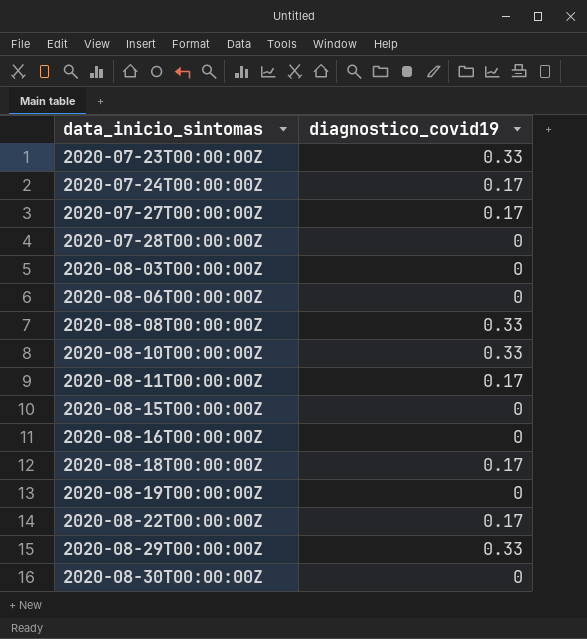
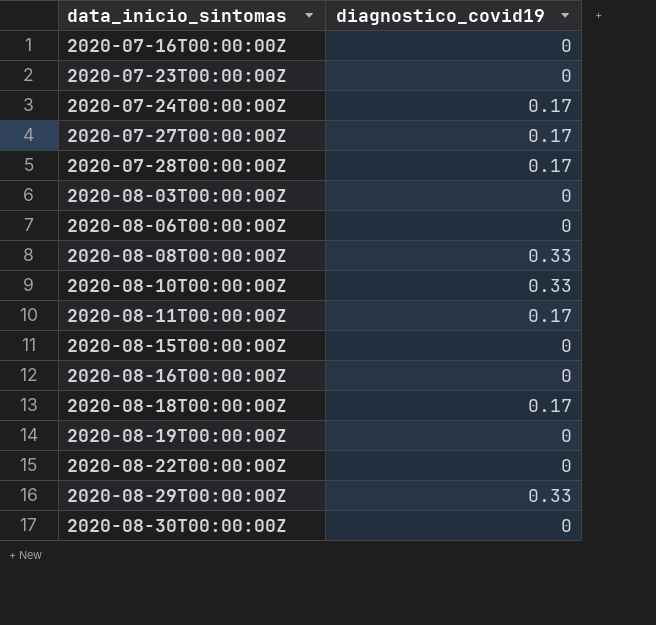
row 2020-07-16T00:00:00Z: none -> 0
2020-07-23T00:00:00Z | diagnostico_covid19: 0.33 -> 0
2020-07-28T00:00:00Z | diagnostico_covid19: 0 -> 0.17
2020-08-22T00:00:00Z | diagnostico_covid19: 0.17 -> 0

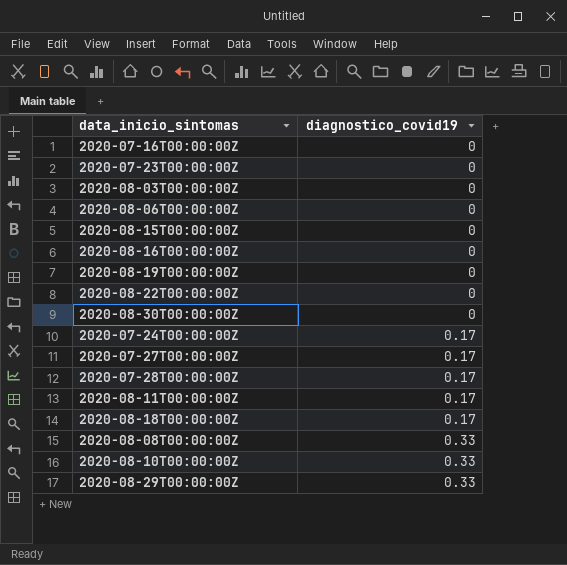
row order: data_inicio_sintomas ascending -> diagnostico_covid19 ascending

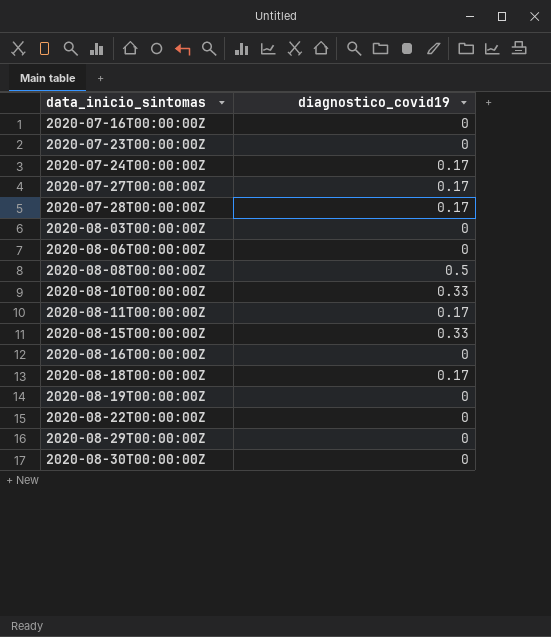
row order: diagnostico_covid19 ascending -> data_inicio_sintomas ascending
2020-08-08T00:00:00Z | diagnostico_covid19: 0.33 -> 0.5
2020-08-15T00:00:00Z | diagnostico_covid19: 0 -> 0.33
2020-08-29T00:00:00Z | diagnostico_covid19: 0.33 -> 0

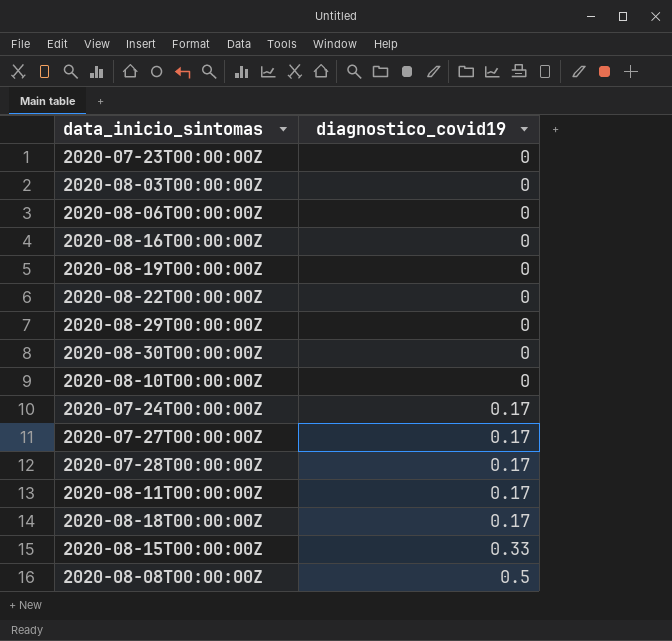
row order: data_inicio_sintomas ascending -> diagnostico_covid19 ascending
row 2020-07-16T00:00:00Z: 0 -> none
2020-08-10T00:00:00Z | diagnostico_covid19: 0.33 -> 0

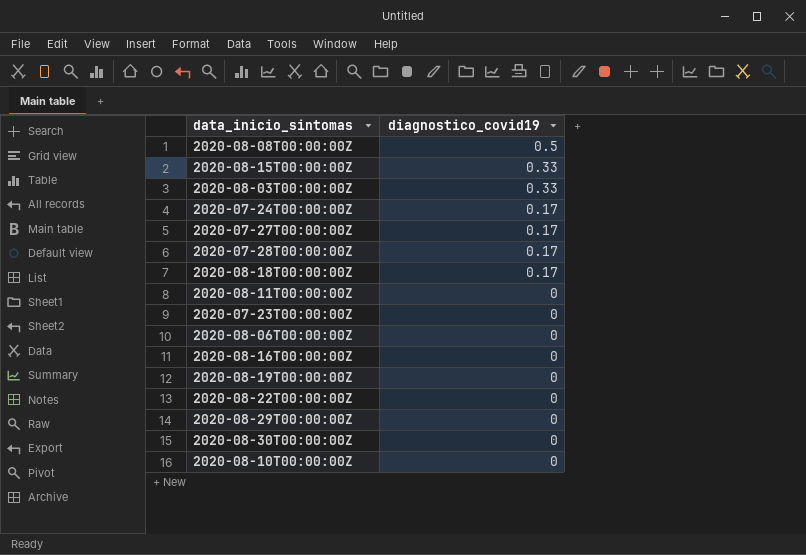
row order: diagnostico_covid19 ascending -> diagnostico_covid19 descending
2020-08-03T00:00:00Z | diagnostico_covid19: 0 -> 0.33
2020-08-11T00:00:00Z | diagnostico_covid19: 0.17 -> 0

